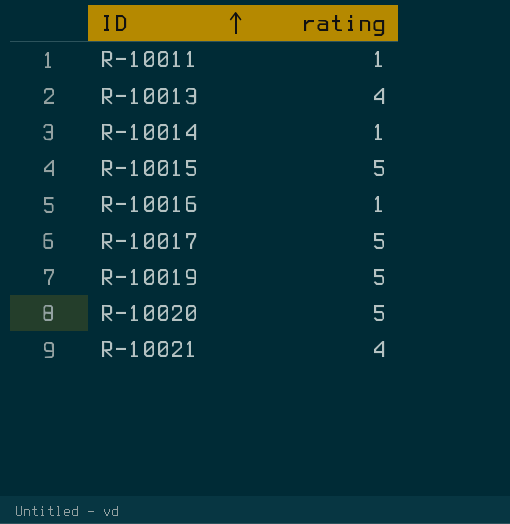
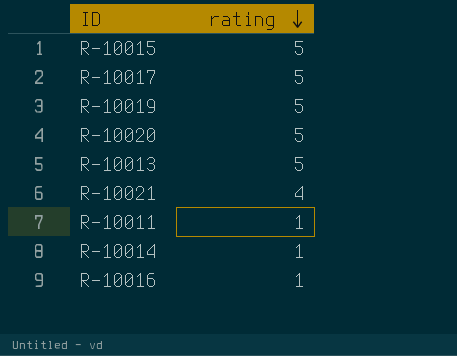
row order: ID ascending -> rating descending
R-10013 | rating: 4 -> 5

